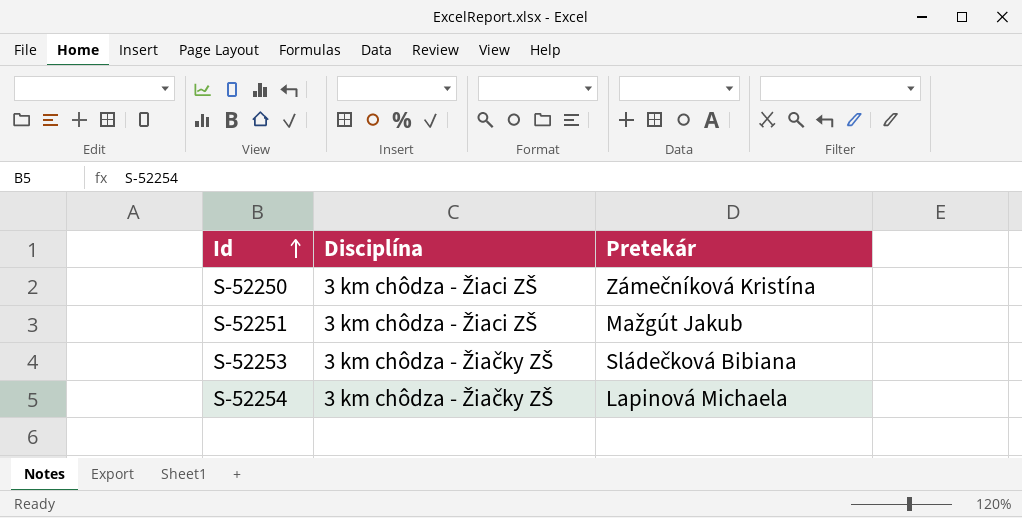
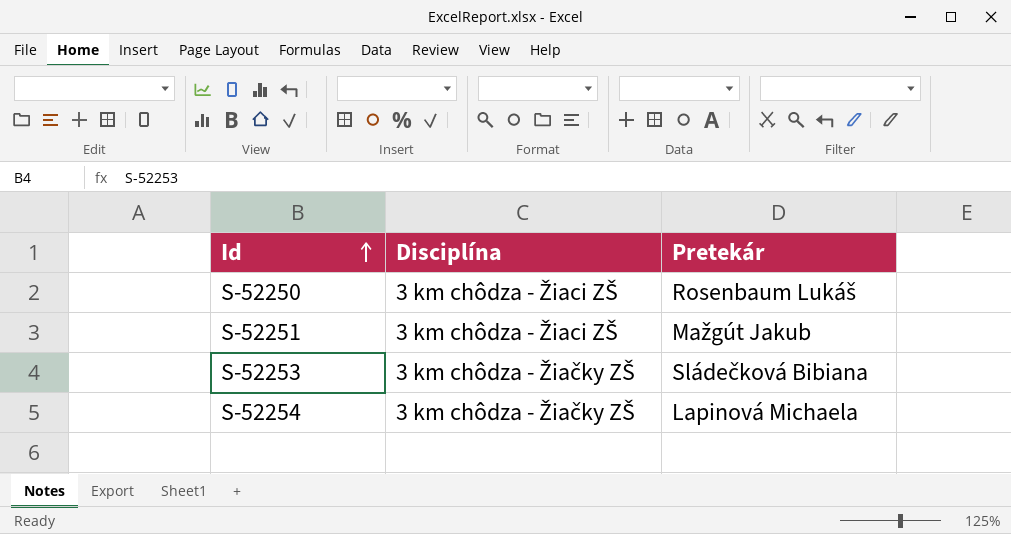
S-52250 | Pretekár: Zámečníková Kristína -> Rosenbaum Lukáš

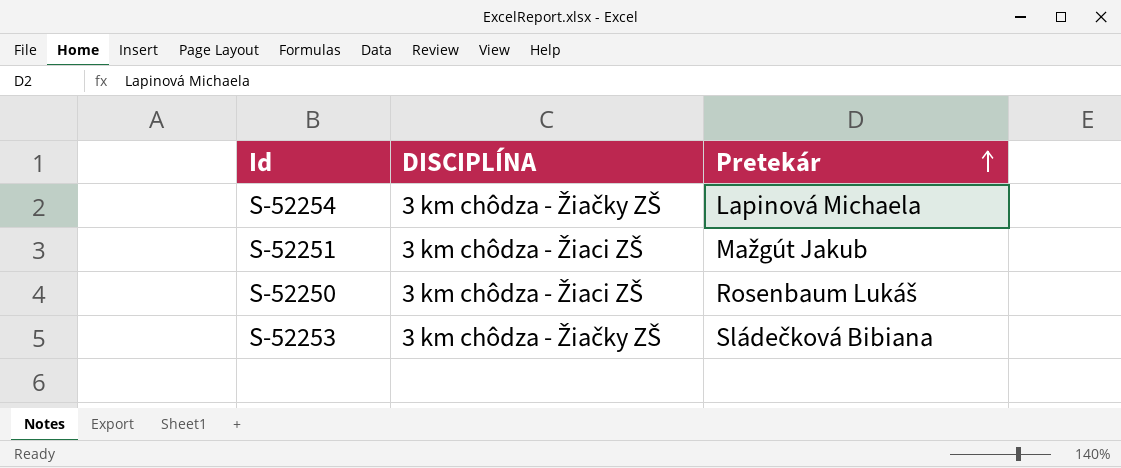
row order: Id ascending -> Pretekár ascending
column name: Disciplína -> DISCIPLÍNA

